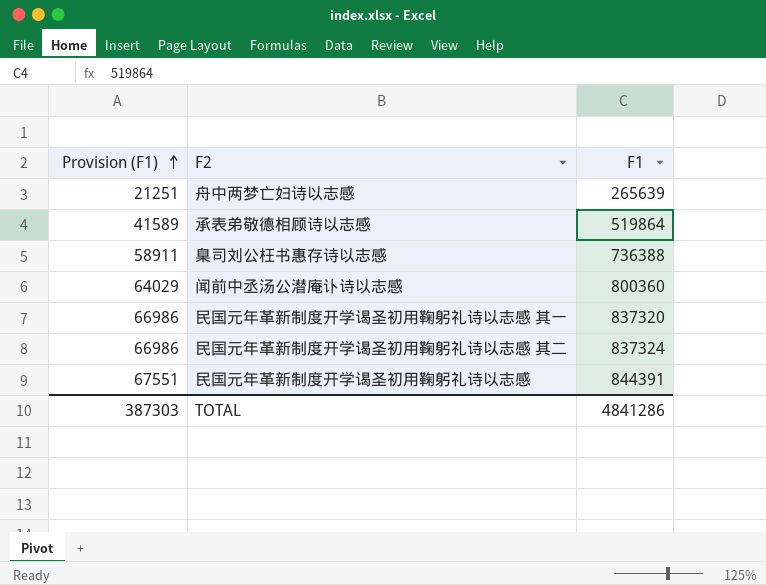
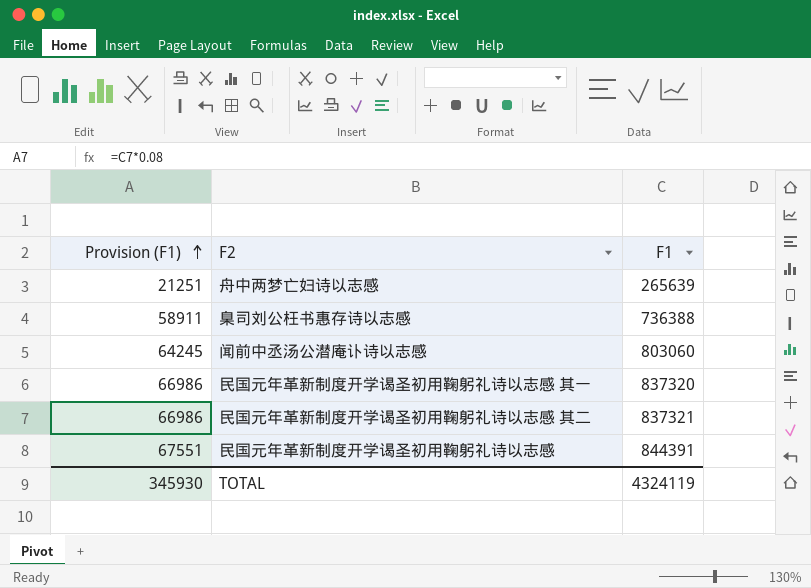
row 承表弟敬德相顾诗以志感: 41589 | 519864 -> none
闻前中丞汤公潜庵讣诗以志感 | Provision (F1): 64029 -> 64245
闻前中丞汤公潜庵讣诗以志感 | F1: 800360 -> 803060
民国元年革新制度开学谒圣初用鞠躬礼诗以志感 其二 | F1: 837324 -> 837321
TOTAL | Provision (F1): 387303 -> 345930
TOTAL | F1: 4841286 -> 4324119

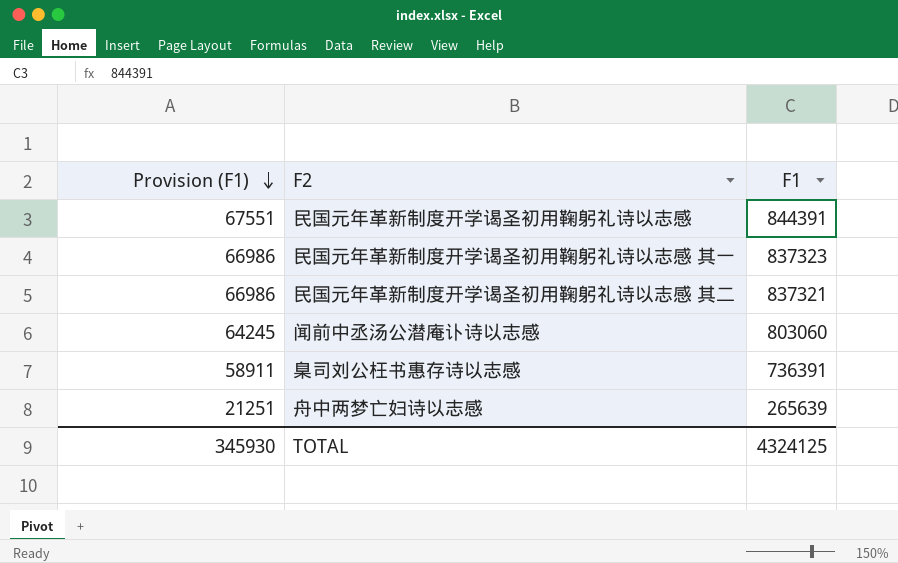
row order: Provision (F1) ascending -> Provision (F1) descending
民国元年革新制度开学谒圣初用鞠躬礼诗以志感 其一 | F1: 837320 -> 837323
臬司刘公枉书惠存诗以志感 | F1: 736388 -> 736391
TOTAL | F1: 4324119 -> 4324125

